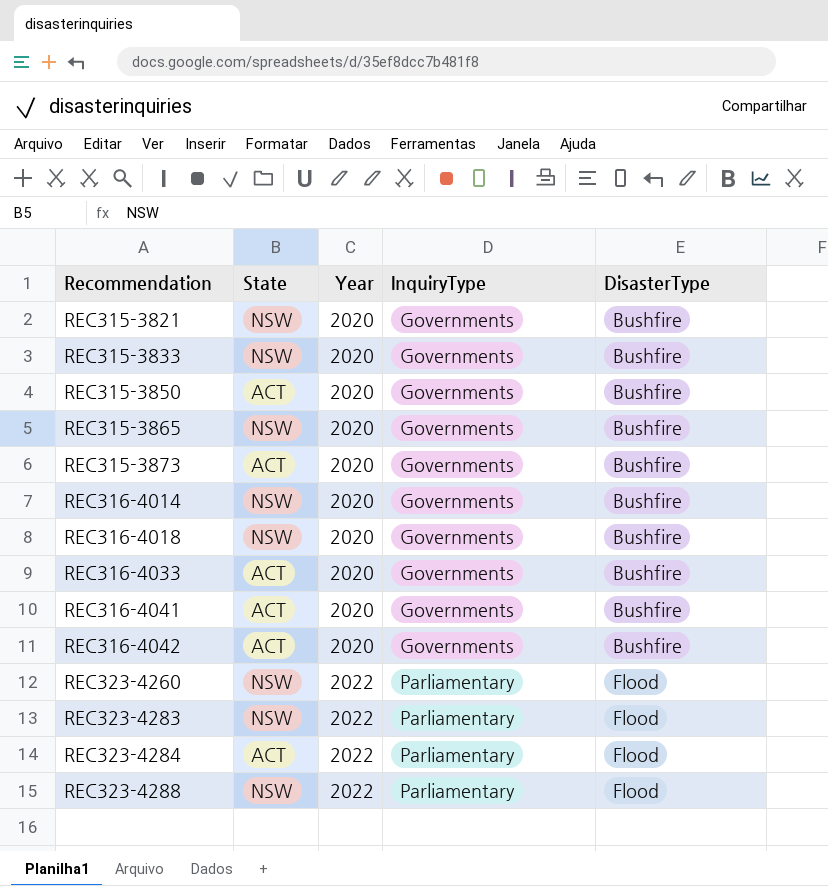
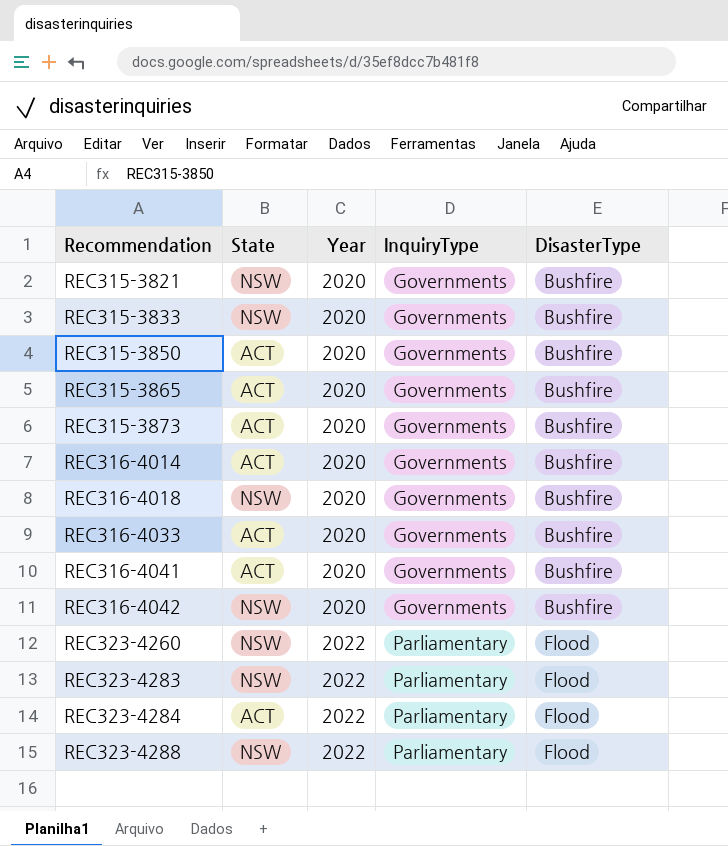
REC315-3865 | State: NSW -> ACT
REC316-4014 | State: NSW -> ACT
REC316-4042 | State: ACT -> NSW

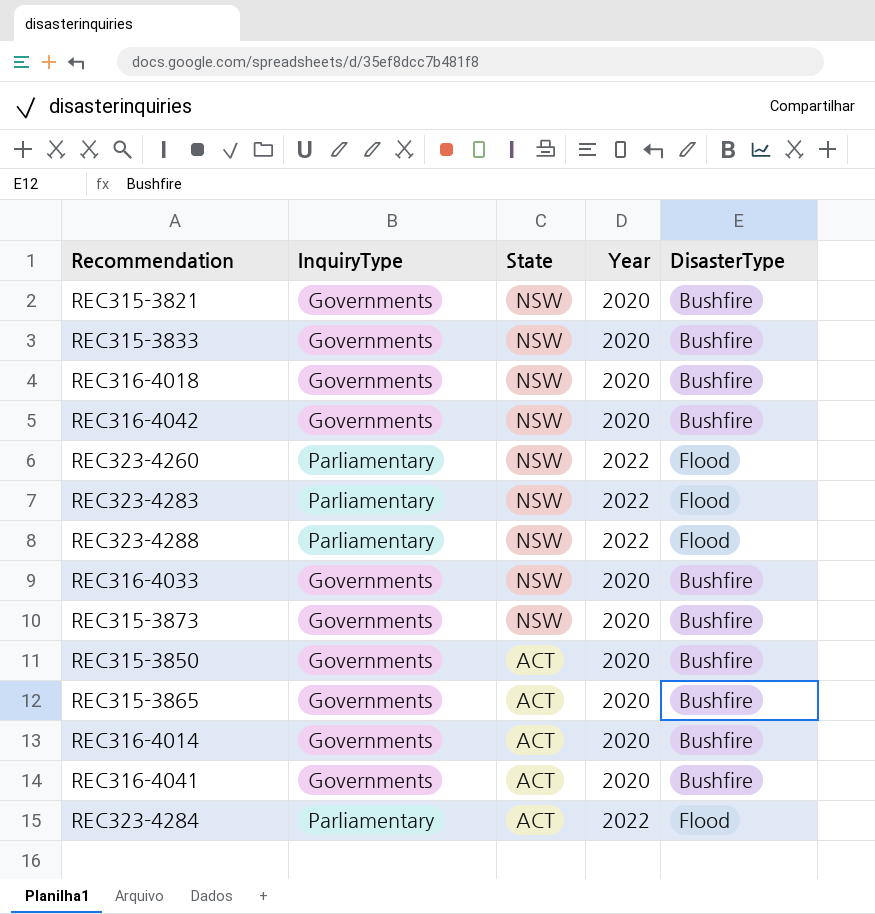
row order: Recommendation ascending -> State descending
column InquiryType | position: 4 -> 2
REC316-4033 | State: ACT -> NSW
REC315-3873 | State: ACT -> NSW

